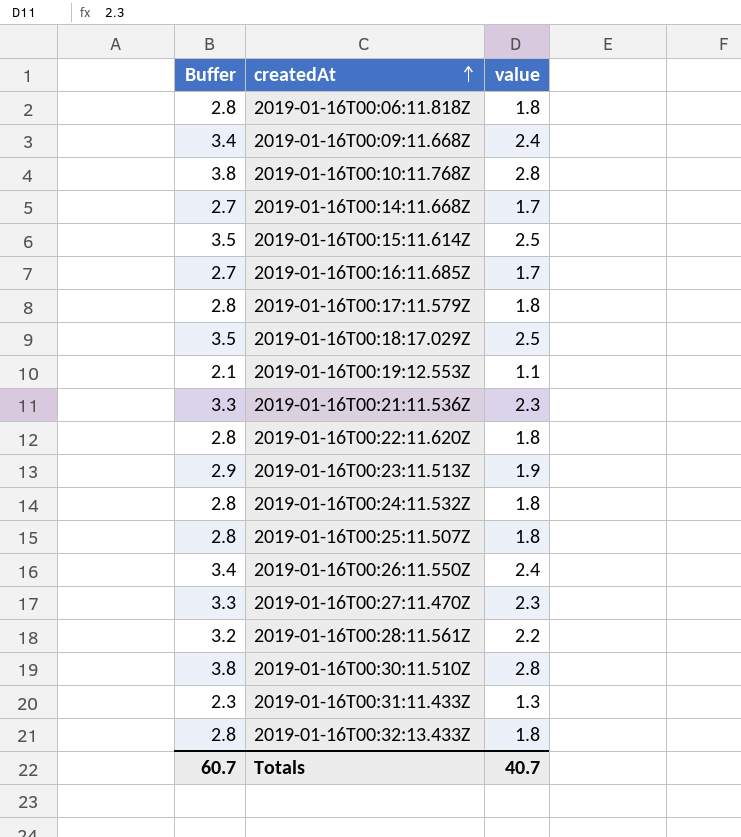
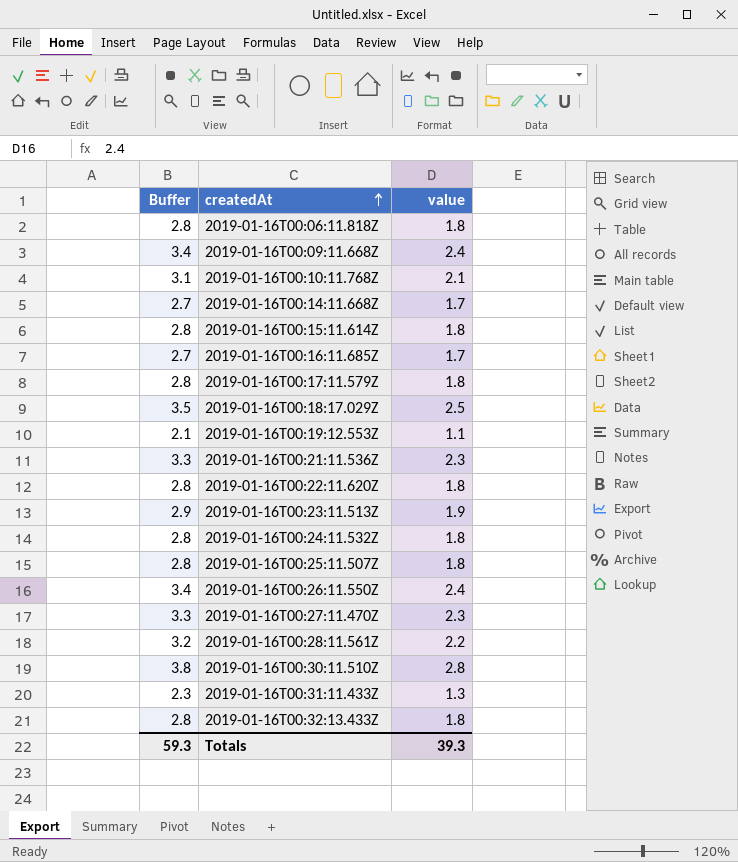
2019-01-16T00:10:11.768Z | Buffer: 3.8 -> 3.1
2019-01-16T00:10:11.768Z | value: 2.8 -> 2.1
2019-01-16T00:15:11.614Z | Buffer: 3.5 -> 2.8
2019-01-16T00:15:11.614Z | value: 2.5 -> 1.8
Totals | Buffer: 60.7 -> 59.3
Totals | value: 40.7 -> 39.3

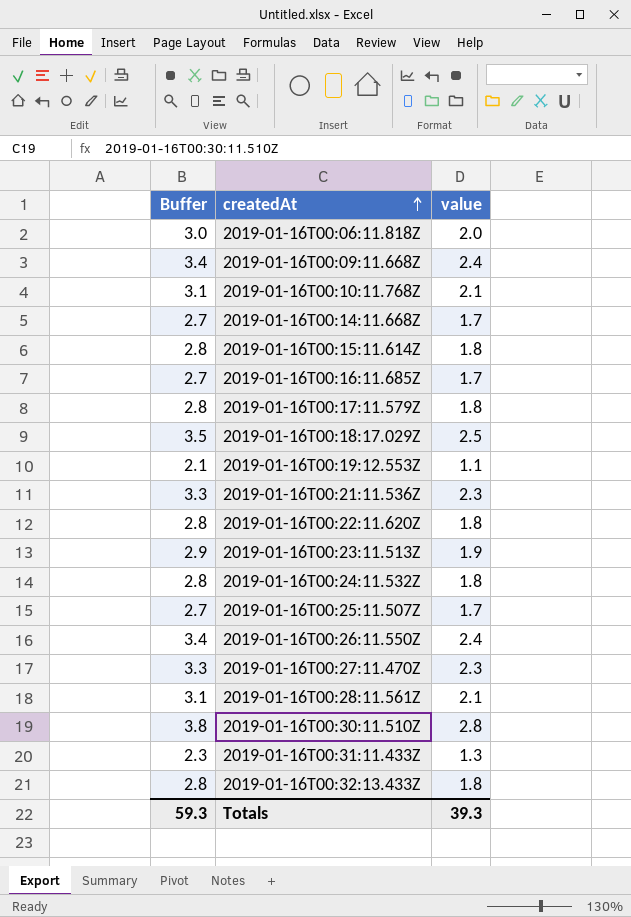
2019-01-16T00:06:11.818Z | Buffer: 2.8 -> 3.0
2019-01-16T00:06:11.818Z | value: 1.8 -> 2.0
2019-01-16T00:25:11.507Z | Buffer: 2.8 -> 2.7
2019-01-16T00:25:11.507Z | value: 1.8 -> 1.7
2019-01-16T00:28:11.561Z | Buffer: 3.2 -> 3.1
2019-01-16T00:28:11.561Z | value: 2.2 -> 2.1

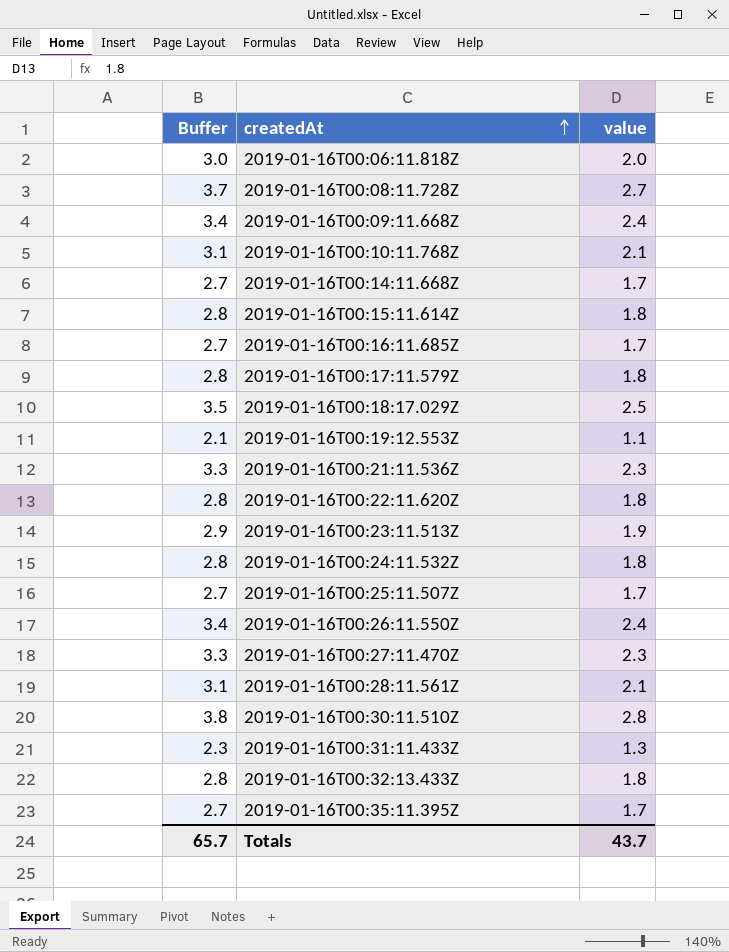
row 2019-01-16T00:08:11.728Z: none -> 3.7 | 2.7
row 2019-01-16T00:35:11.395Z: none -> 2.7 | 1.7
Totals | Buffer: 59.3 -> 65.7
Totals | value: 39.3 -> 43.7

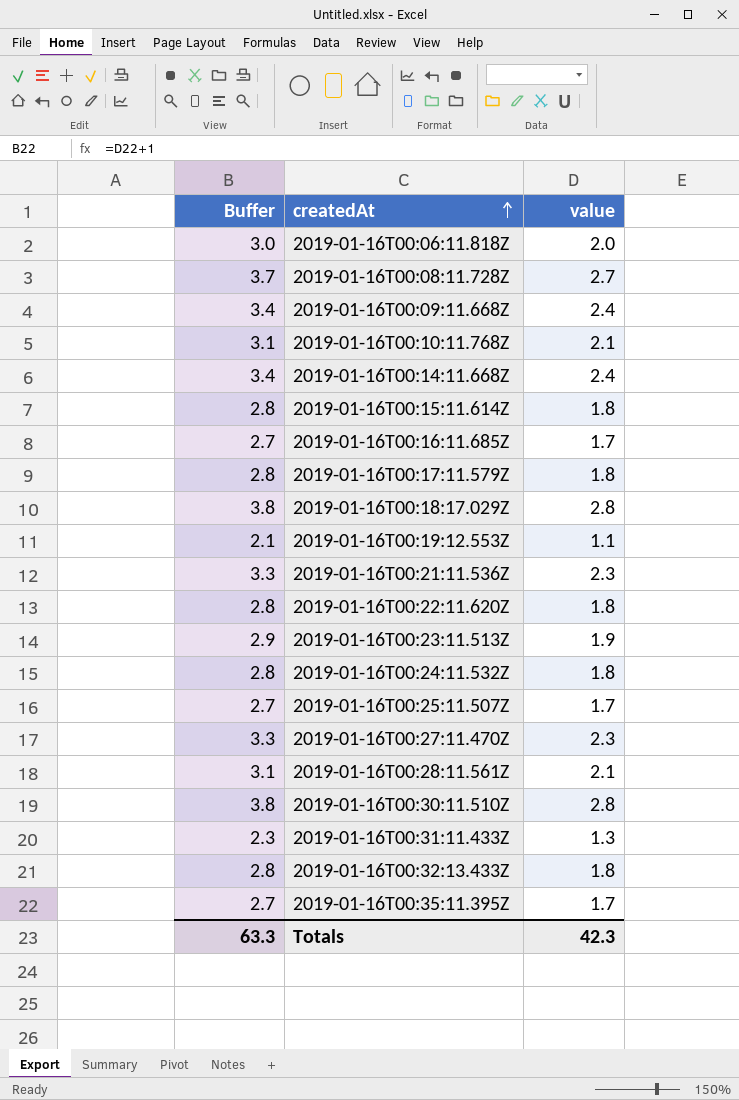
row 2019-01-16T00:26:11.550Z: 3.4 | 2.4 -> none
2019-01-16T00:14:11.668Z | Buffer: 2.7 -> 3.4
2019-01-16T00:14:11.668Z | value: 1.7 -> 2.4
2019-01-16T00:18:17.029Z | Buffer: 3.5 -> 3.8
2019-01-16T00:18:17.029Z | value: 2.5 -> 2.8
Totals | Buffer: 65.7 -> 63.3
Totals | value: 43.7 -> 42.3

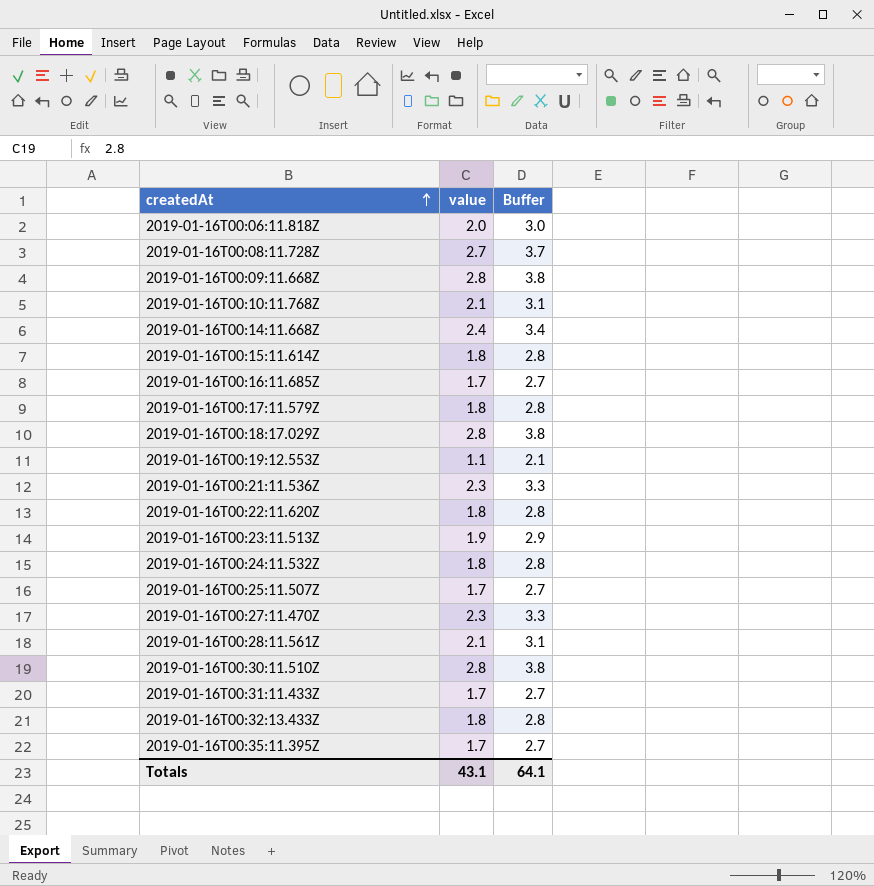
column Buffer | position: 1 -> 3
2019-01-16T00:09:11.668Z | value: 2.4 -> 2.8
2019-01-16T00:09:11.668Z | Buffer: 3.4 -> 3.8
2019-01-16T00:31:11.433Z | value: 1.3 -> 1.7
2019-01-16T00:31:11.433Z | Buffer: 2.3 -> 2.7
Totals | value: 42.3 -> 43.1
Totals | Buffer: 63.3 -> 64.1

